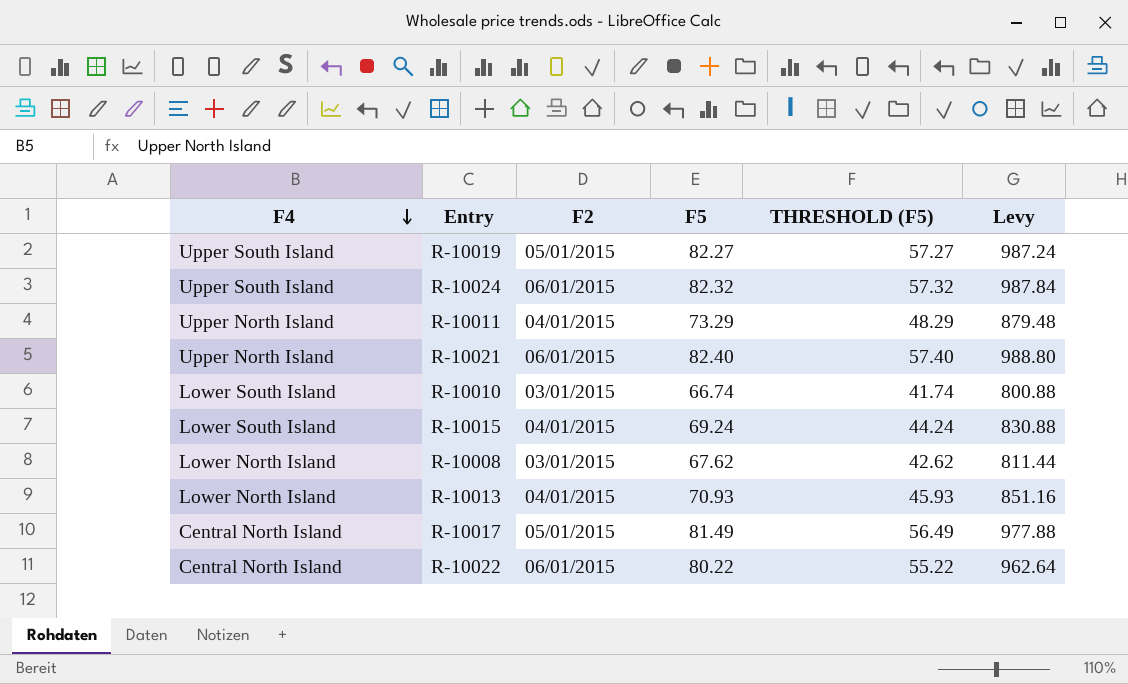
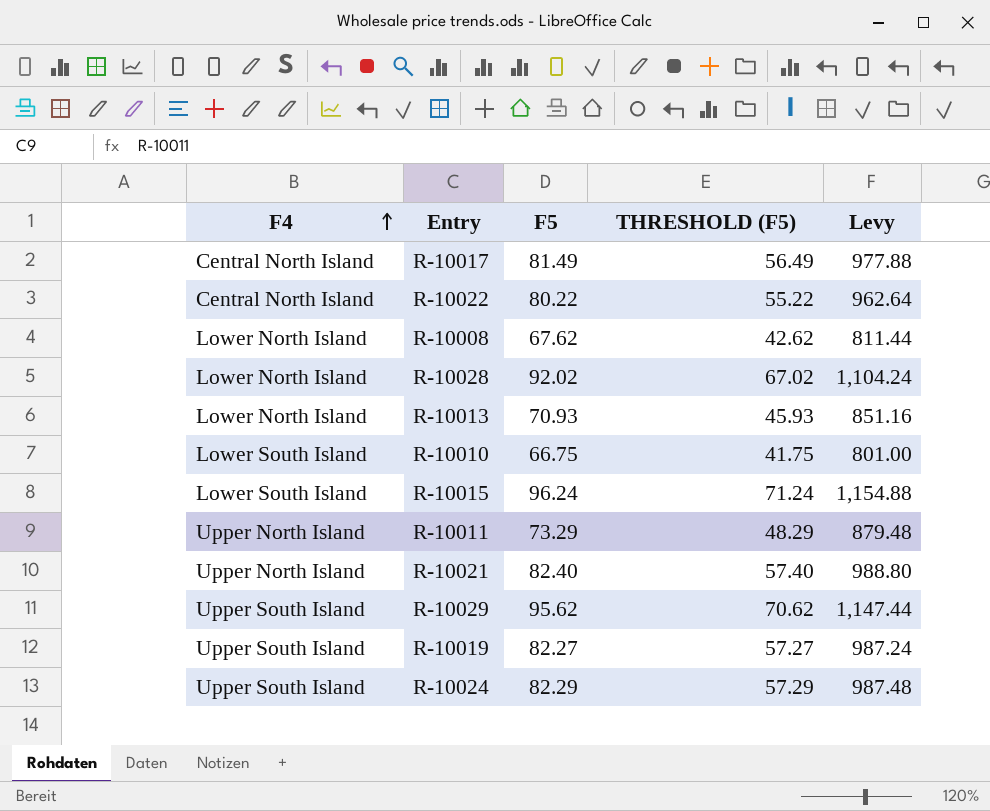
row order: F4 descending -> F4 ascending
column F2 | position: 3 -> none
row R-10028: none -> Lower North Island | 92.02 | 67.02 | 1,104.24
R-10010 | F5: 66.74 -> 66.75
R-10010 | THRESHOLD (F5): 41.74 -> 41.75
R-10010 | Levy: 800.88 -> 801.00
R-10015 | F5: 69.24 -> 96.24
R-10015 | THRESHOLD (F5): 44.24 -> 71.24
R-10015 | Levy: 830.88 -> 1,154.88
row R-10029: none -> Upper South Island | 95.62 | 70.62 | 1,147.44
R-10024 | F5: 82.32 -> 82.29
R-10024 | THRESHOLD (F5): 57.32 -> 57.29
R-10024 | Levy: 987.84 -> 987.48

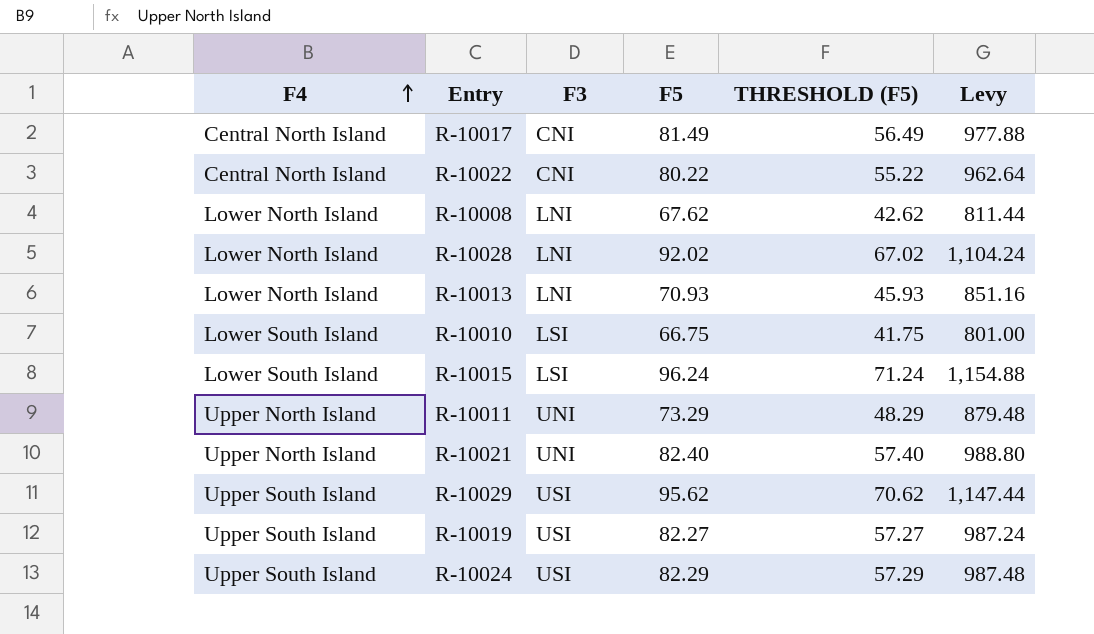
column F3 | position: none -> 3

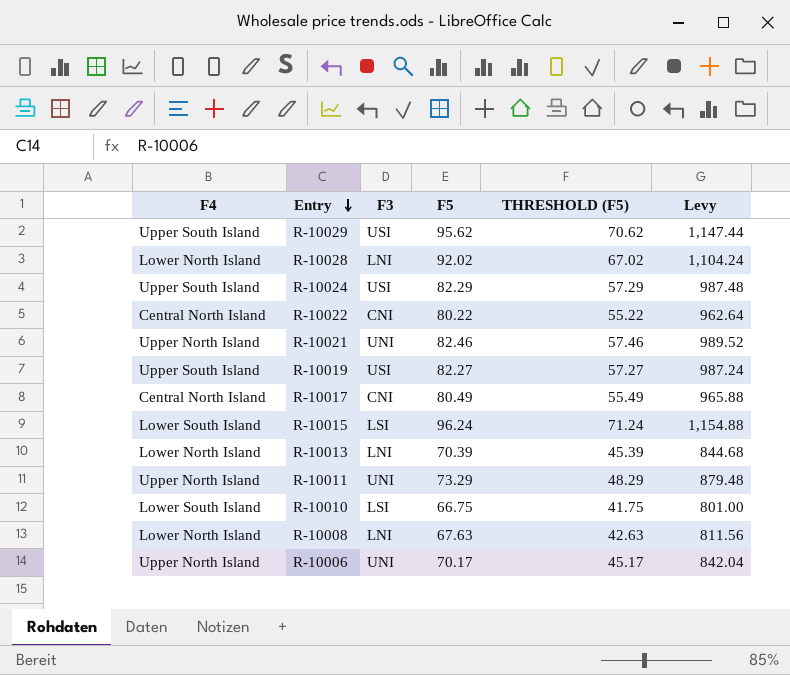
row order: F4 ascending -> Entry descending
R-10021 | F5: 82.40 -> 82.46
R-10021 | THRESHOLD (F5): 57.40 -> 57.46
R-10021 | Levy: 988.80 -> 989.52
R-10017 | F5: 81.49 -> 80.49
R-10017 | THRESHOLD (F5): 56.49 -> 55.49
R-10017 | Levy: 977.88 -> 965.88
R-10013 | F5: 70.93 -> 70.39
R-10013 | THRESHOLD (F5): 45.93 -> 45.39
R-10013 | Levy: 851.16 -> 844.68
R-10008 | F5: 67.62 -> 67.63
R-10008 | THRESHOLD (F5): 42.62 -> 42.63
R-10008 | Levy: 811.44 -> 811.56
row R-10006: none -> Upper North Island | UNI | 70.17 | 45.17 | 842.04

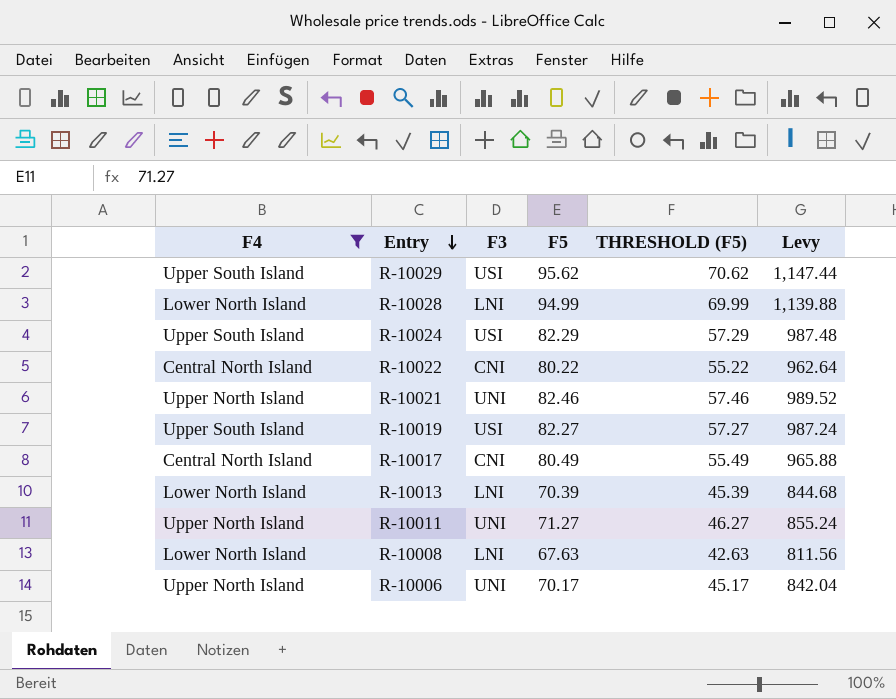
filter: none -> F4 != Lower South Island
R-10028 | F5: 92.02 -> 94.99
R-10028 | THRESHOLD (F5): 67.02 -> 69.99
R-10028 | Levy: 1,104.24 -> 1,139.88
R-10011 | F5: 73.29 -> 71.27
R-10011 | THRESHOLD (F5): 48.29 -> 46.27
R-10011 | Levy: 879.48 -> 855.24

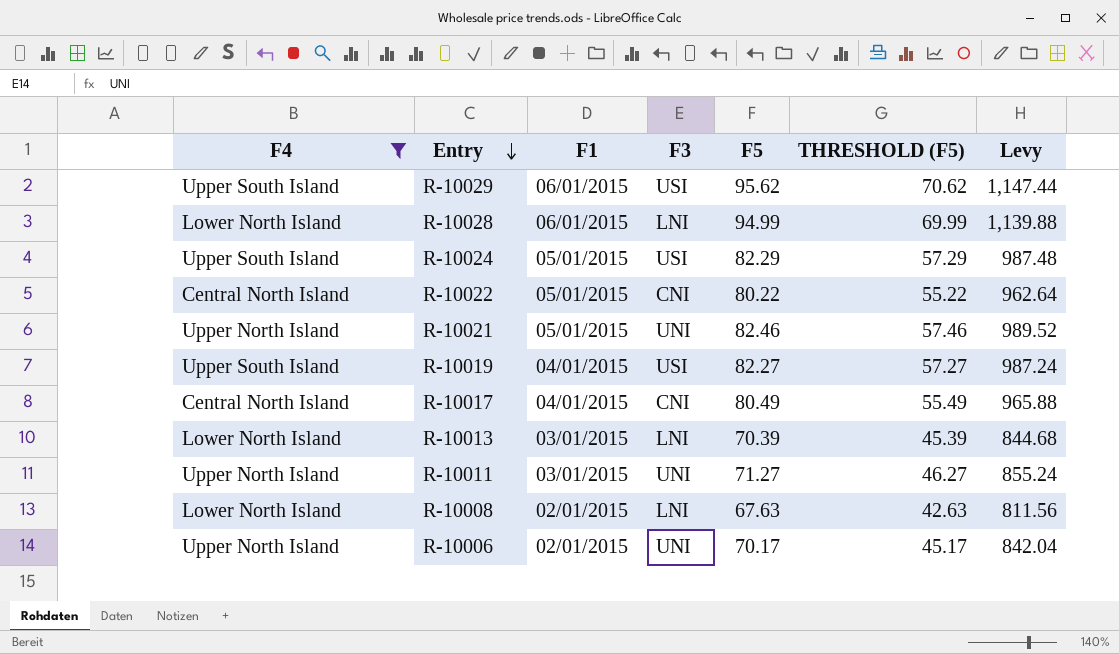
column F1 | position: none -> 3

